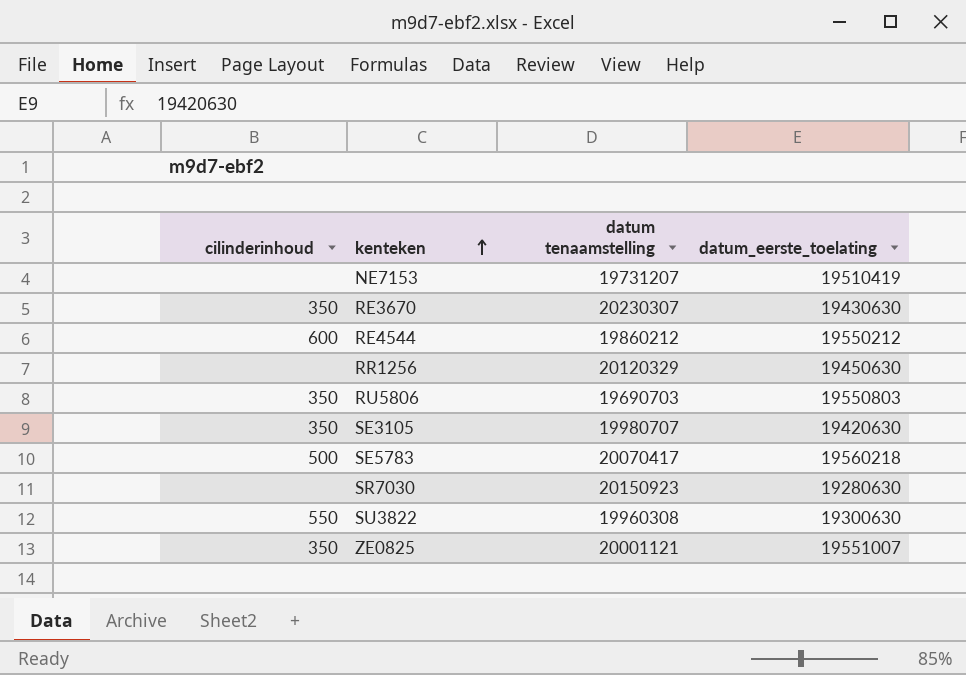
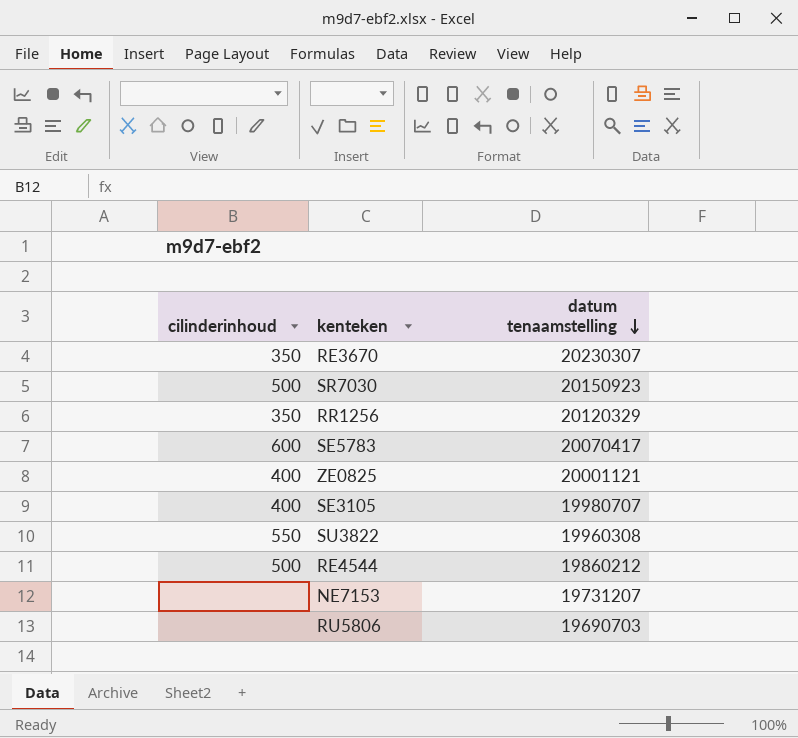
row order: kenteken ascending -> datum tenaamstelling descending
column datum_eerste_toelating | position: 4 -> none
SR7030 | cilinderinhoud: none -> 500
RR1256 | cilinderinhoud: none -> 350
SE5783 | cilinderinhoud: 500 -> 600
ZE0825 | cilinderinhoud: 350 -> 400
SE3105 | cilinderinhoud: 350 -> 400
RE4544 | cilinderinhoud: 600 -> 500
RU5806 | cilinderinhoud: 350 -> none

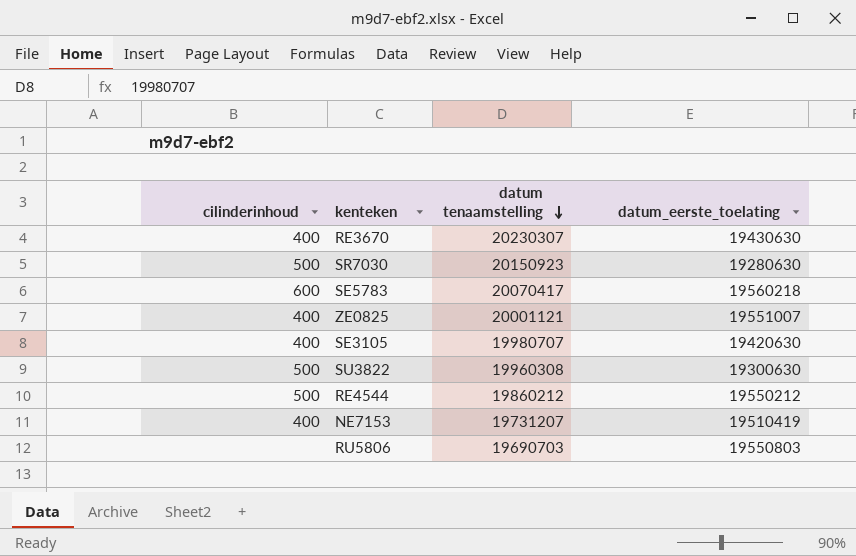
column datum_eerste_toelating | position: none -> 4
row RR1256: 350 | 20120329 -> none
RE3670 | cilinderinhoud: 350 -> 400
SU3822 | cilinderinhoud: 550 -> 500
NE7153 | cilinderinhoud: none -> 400

